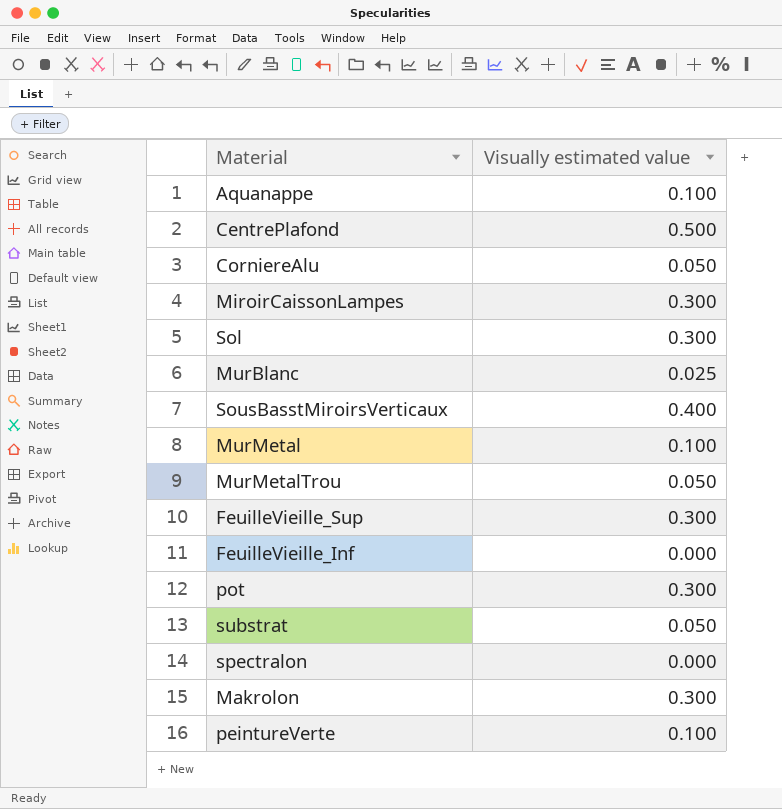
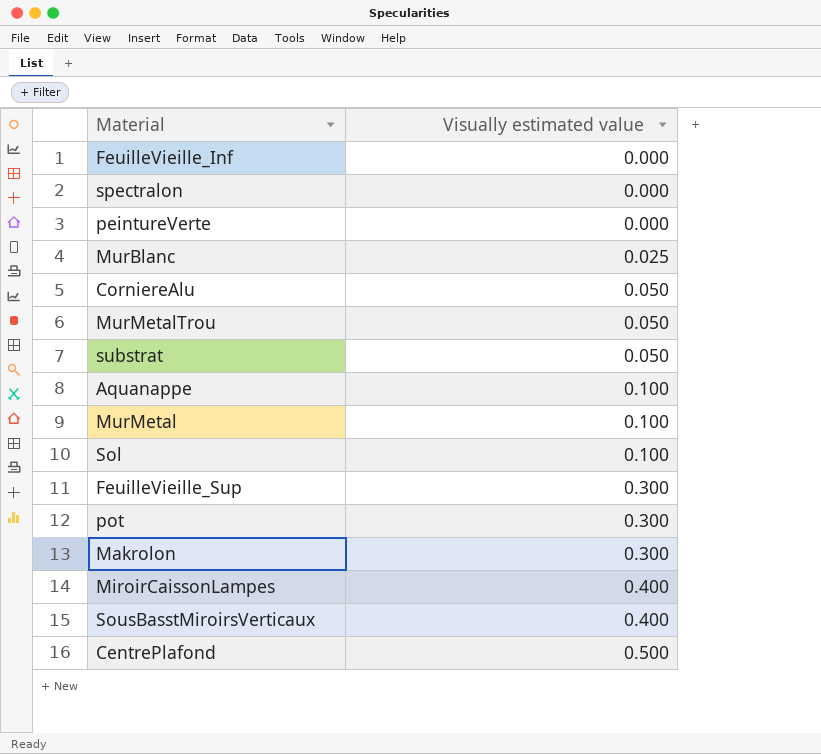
row order: none -> Visually estimated value ascending
peintureVerte | Visually estimated value: 0.100 -> 0.000
Sol | Visually estimated value: 0.300 -> 0.100
MiroirCaissonLampes | Visually estimated value: 0.300 -> 0.400

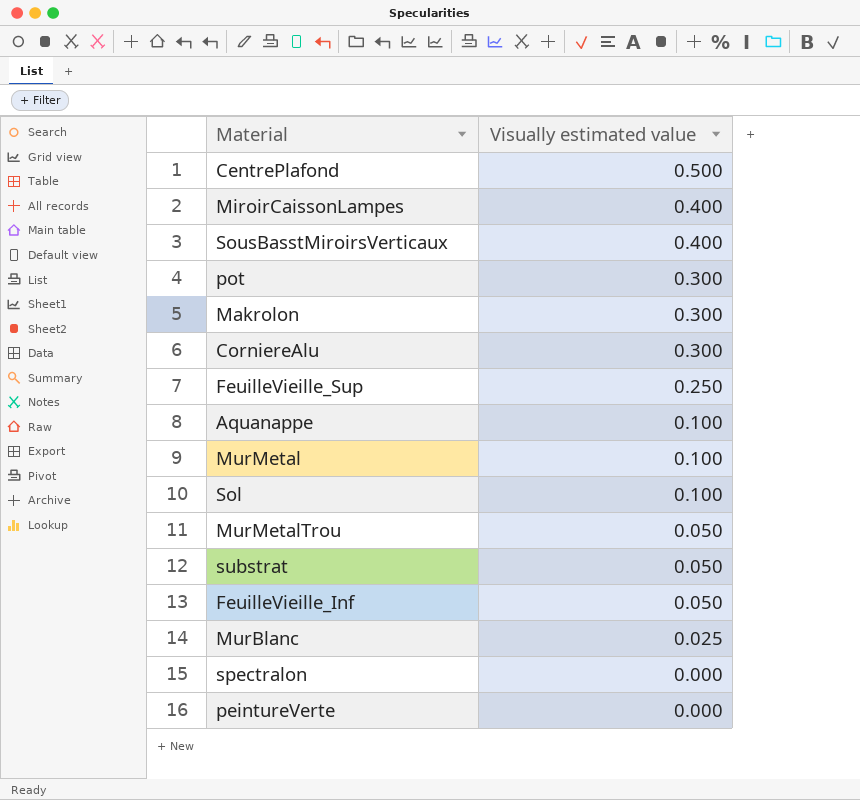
row order: Visually estimated value ascending -> Visually estimated value descending
CorniereAlu | Visually estimated value: 0.050 -> 0.300
FeuilleVieille_Sup | Visually estimated value: 0.300 -> 0.250
FeuilleVieille_Inf | Visually estimated value: 0.000 -> 0.050

